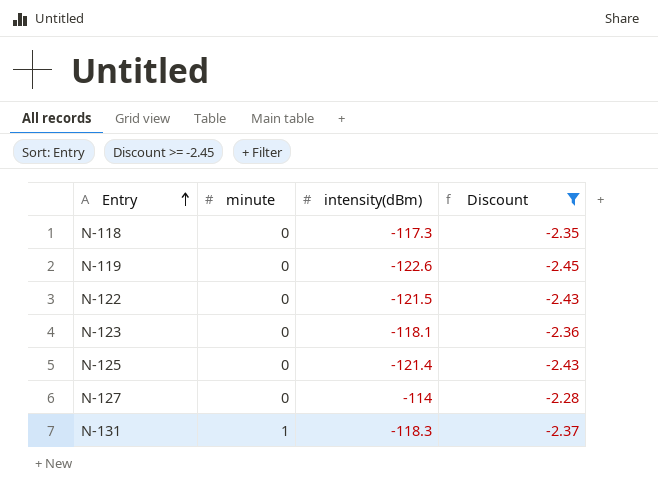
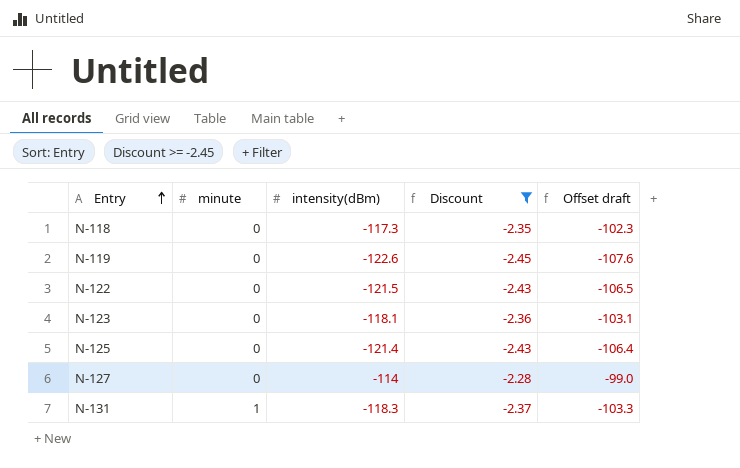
column Offset draft | formula: none -> [intensity(dBm)] + 15

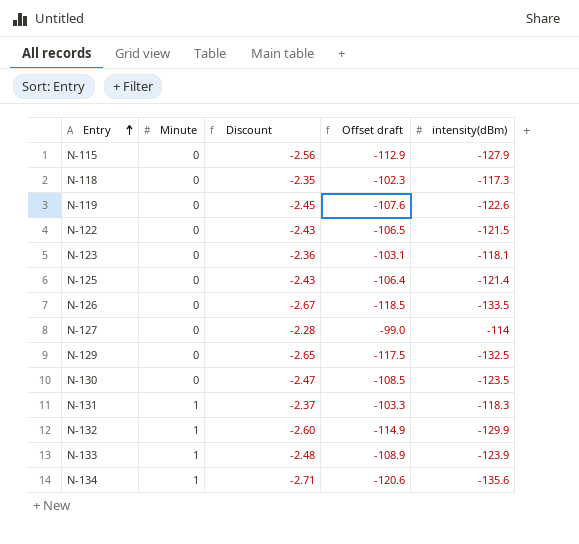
filter: Discount >= -2.45 -> none
column name: minute -> Minute
column intensity(dBm) | position: 3 -> 5

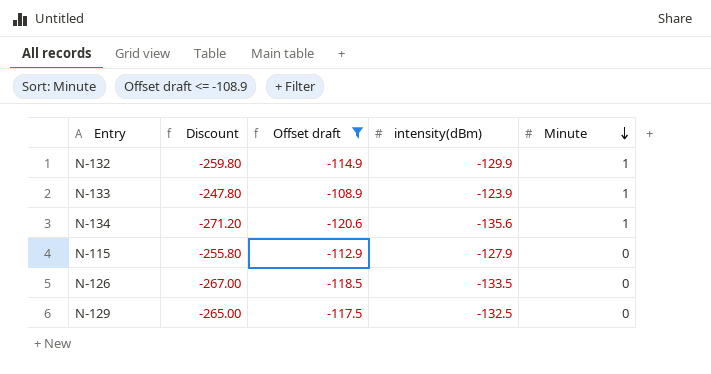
filter: none -> Offset draft <= -108.9
row order: Entry ascending -> Minute descending
column Discount | formula: [intensity(dBm)] * 0.02 -> [intensity(dBm)] * 2
column Minute | position: 2 -> 5

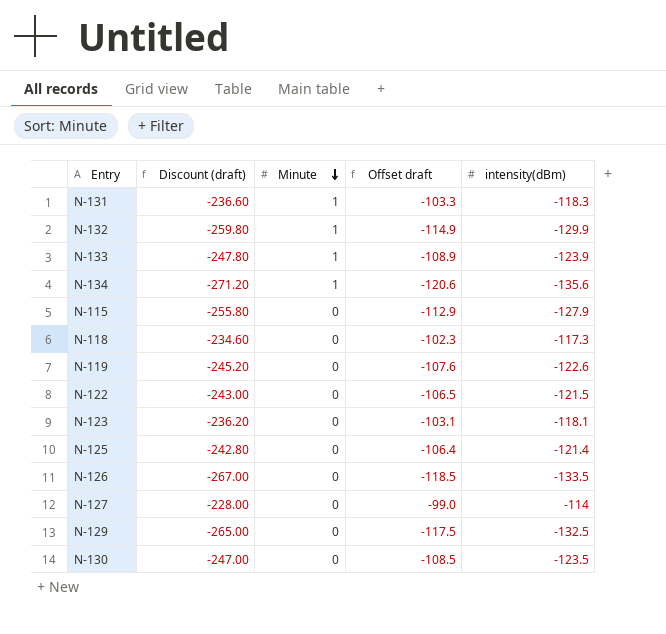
filter: Offset draft <= -108.9 -> none
column name: Discount -> Discount (draft)
column Minute | position: 5 -> 3

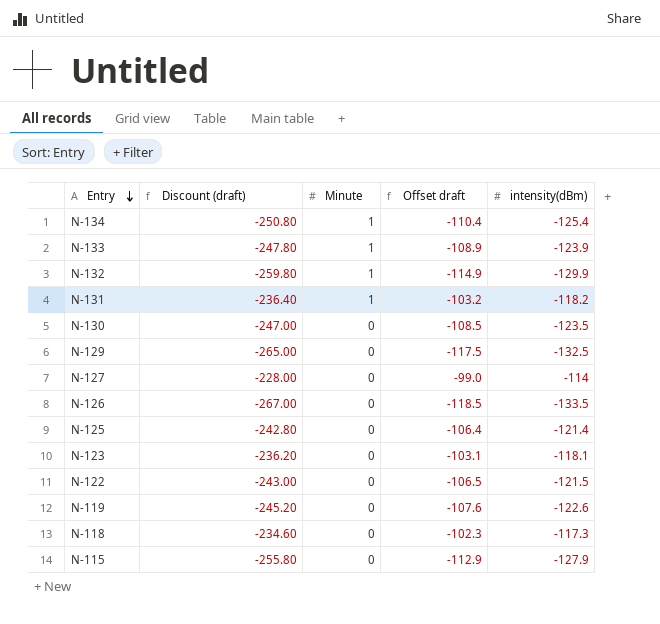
row order: Minute descending -> Entry descending
N-134 | Discount (draft): -271.20 -> -250.80
N-134 | Offset draft: -120.6 -> -110.4
N-134 | intensity(dBm): -135.6 -> -125.4
N-131 | Discount (draft): -236.60 -> -236.40
N-131 | Offset draft: -103.3 -> -103.2
N-131 | intensity(dBm): -118.3 -> -118.2

